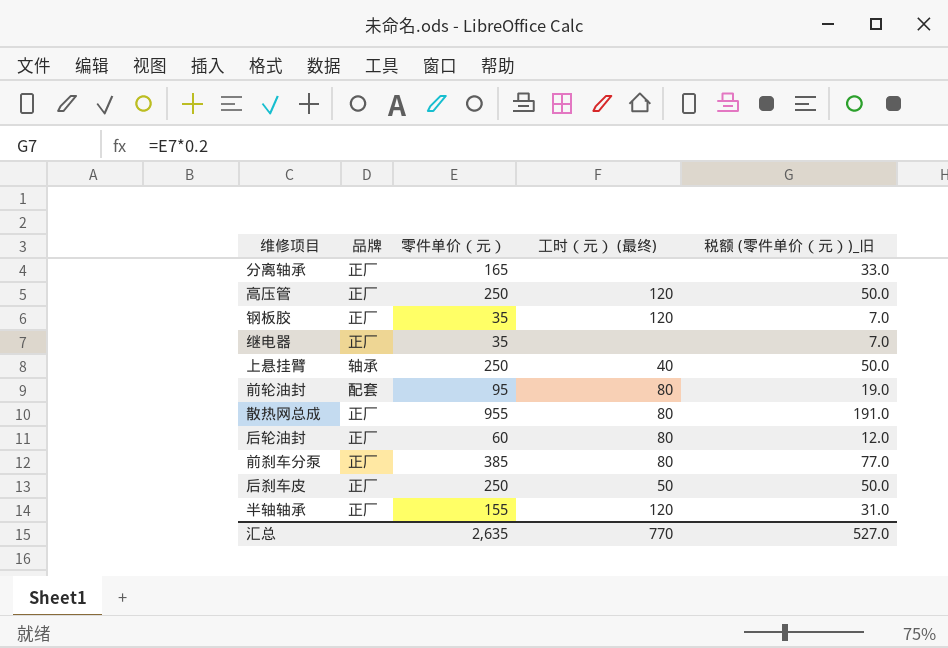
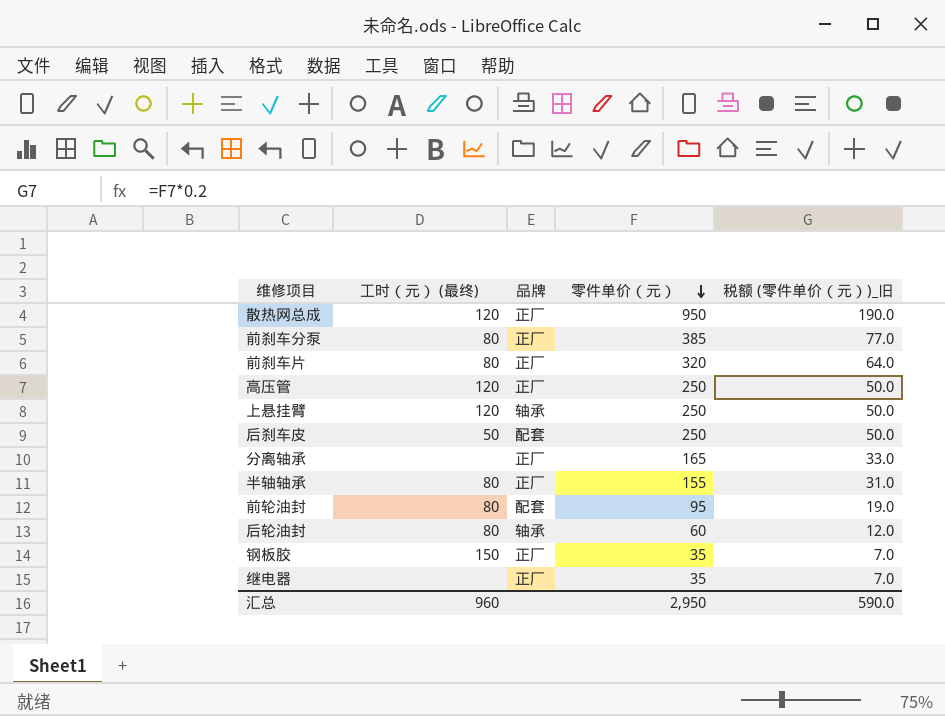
row order: none -> 零件单价（元） descending
column 工时（元） (最终) | position: 4 -> 2
散热网总成 | 工时（元） (最终): 80 -> 120
散热网总成 | 零件单价（元）: 955 -> 950
散热网总成 | 税额 (零件单价（元）)_旧: 191.0 -> 190.0
row 前刹车片: none -> 80 | 正厂 | 320 | 64.0
上悬挂臂 | 工时（元） (最终): 40 -> 120
后刹车皮 | 品牌: 正厂 -> 配套
半轴轴承 | 工时（元） (最终): 120 -> 80
后轮油封 | 品牌: 正厂 -> 轴承
钢板胶 | 工时（元） (最终): 120 -> 150
汇总 | 工时（元） (最终): 770 -> 960
汇总 | 零件单价（元）: 2,635 -> 2,950
汇总 | 税额 (零件单价（元）)_旧: 527.0 -> 590.0

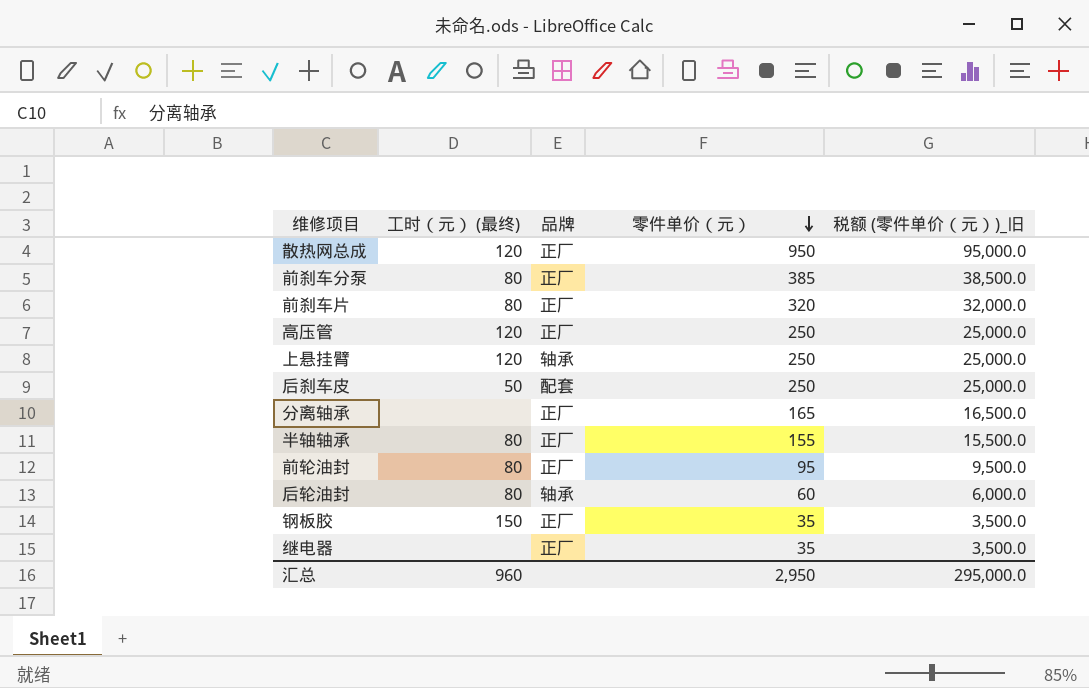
column 税额 (零件单价（元）)_旧 | formula: [零件单价（元）] * 0.2 -> [零件单价（元）] * 100
前轮油封 | 品牌: 配套 -> 正厂
汇总 | 税额 (零件单价（元）)_旧: 590.0 -> 295,000.0

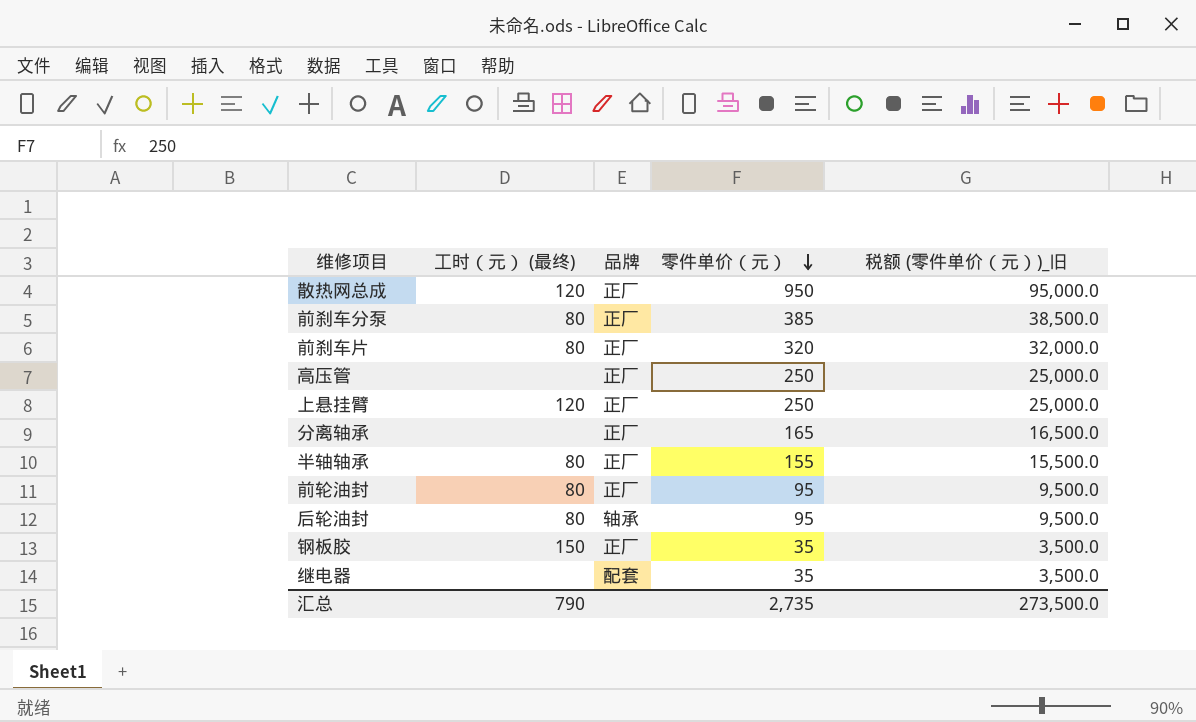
row 后刹车皮: 50 | 配套 | 250 | 25,000.0 -> none
高压管 | 工时（元） (最终): 120 -> none
上悬挂臂 | 品牌: 轴承 -> 正厂
后轮油封 | 零件单价（元）: 60 -> 95
后轮油封 | 税额 (零件单价（元）)_旧: 6,000.0 -> 9,500.0
继电器 | 品牌: 正厂 -> 配套
汇总 | 工时（元） (最终): 960 -> 790
汇总 | 零件单价（元）: 2,950 -> 2,735
汇总 | 税额 (零件单价（元）)_旧: 295,000.0 -> 273,500.0

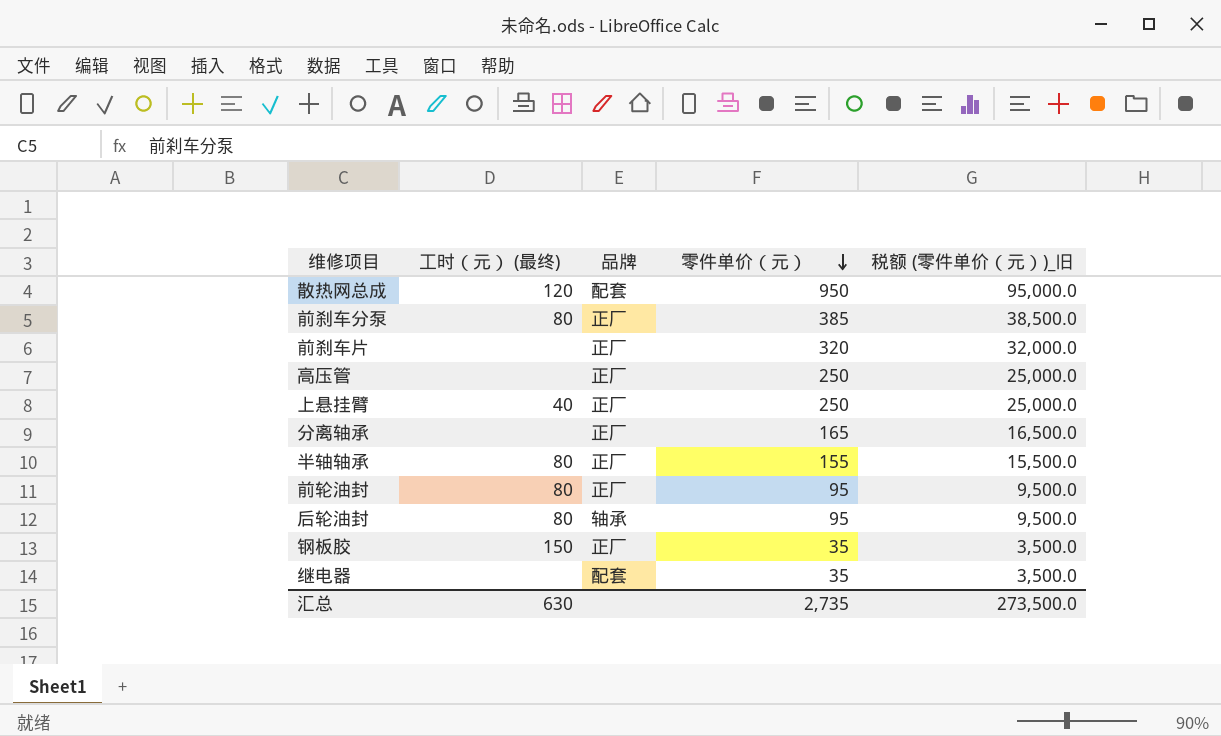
散热网总成 | 品牌: 正厂 -> 配套
前刹车片 | 工时（元） (最终): 80 -> none
上悬挂臂 | 工时（元） (最终): 120 -> 40
汇总 | 工时（元） (最终): 790 -> 630

